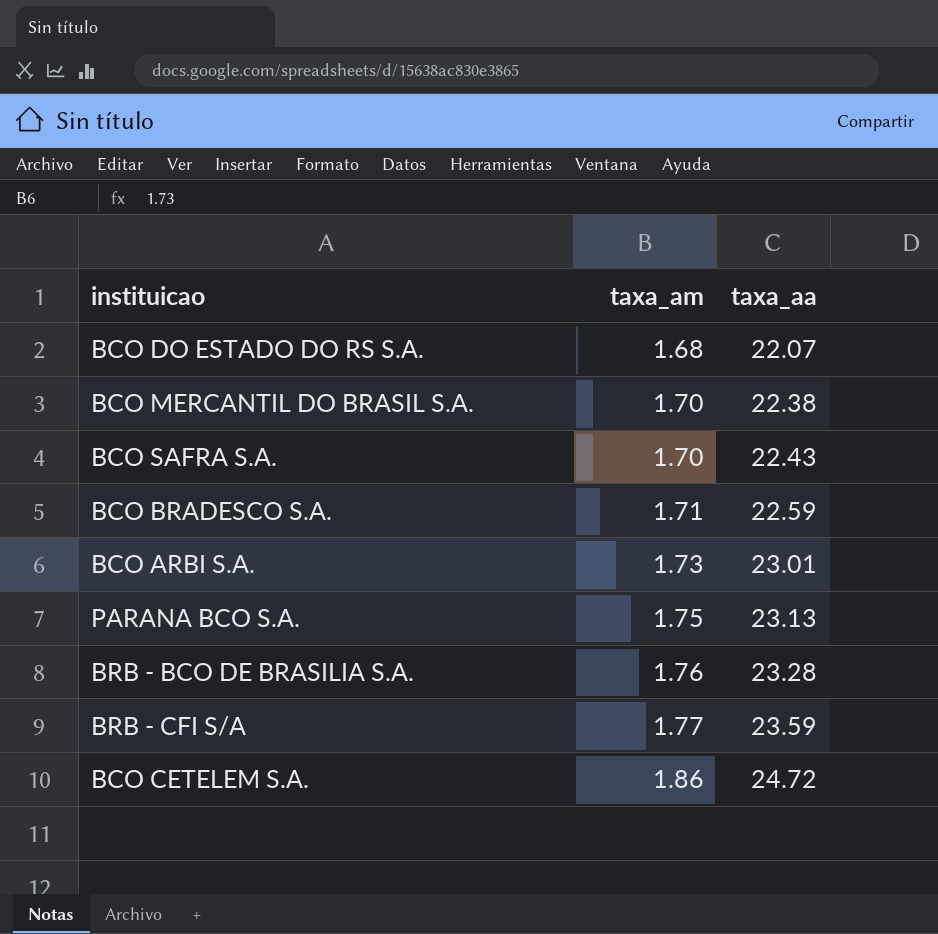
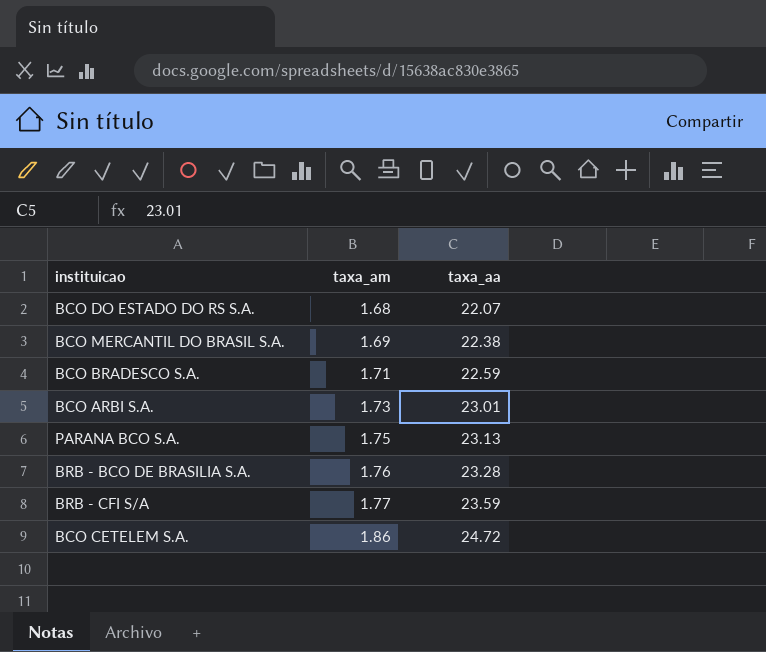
row BCO SAFRA S.A.: 1.70 | 22.43 -> none
BCO MERCANTIL DO BRASIL S.A. | taxa_am: 1.70 -> 1.69

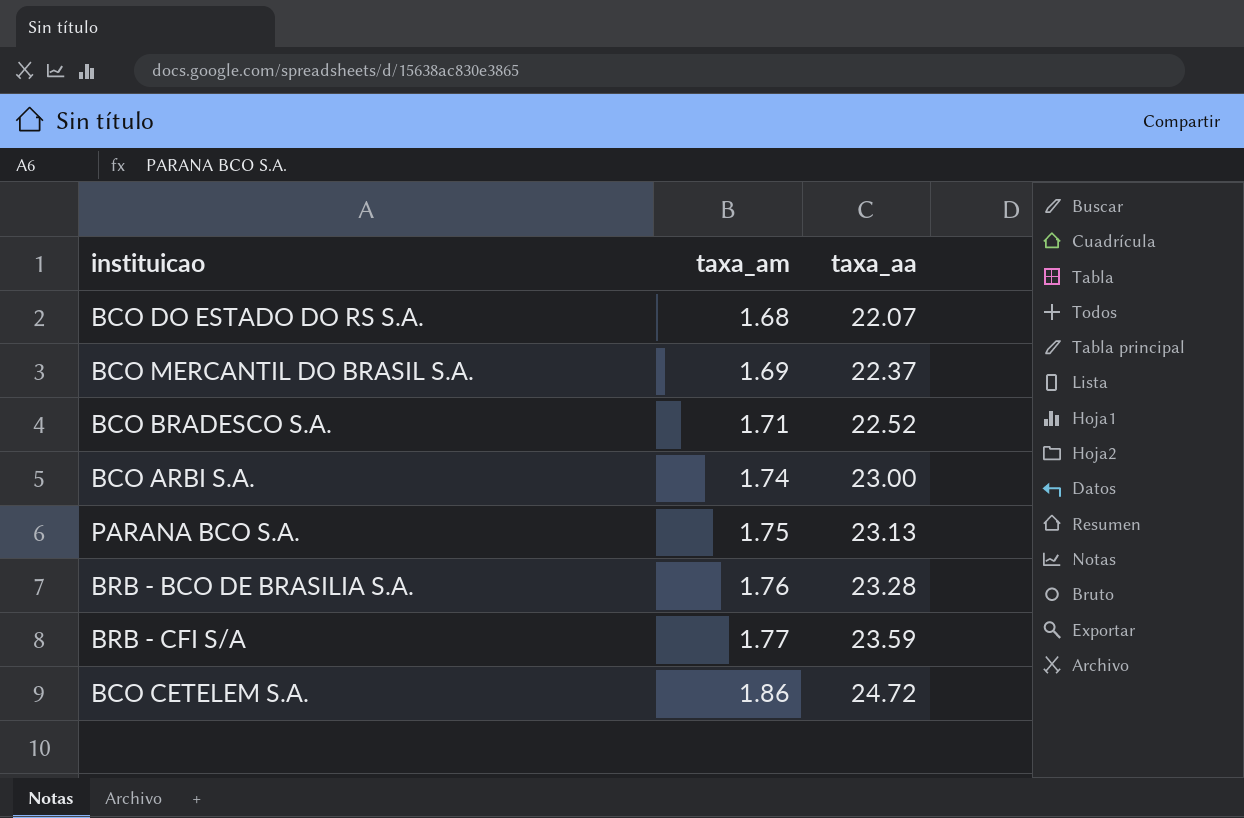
BCO MERCANTIL DO BRASIL S.A. | taxa_aa: 22.38 -> 22.37
BCO BRADESCO S.A. | taxa_aa: 22.59 -> 22.52
BCO ARBI S.A. | taxa_am: 1.73 -> 1.74
BCO ARBI S.A. | taxa_aa: 23.01 -> 23.00

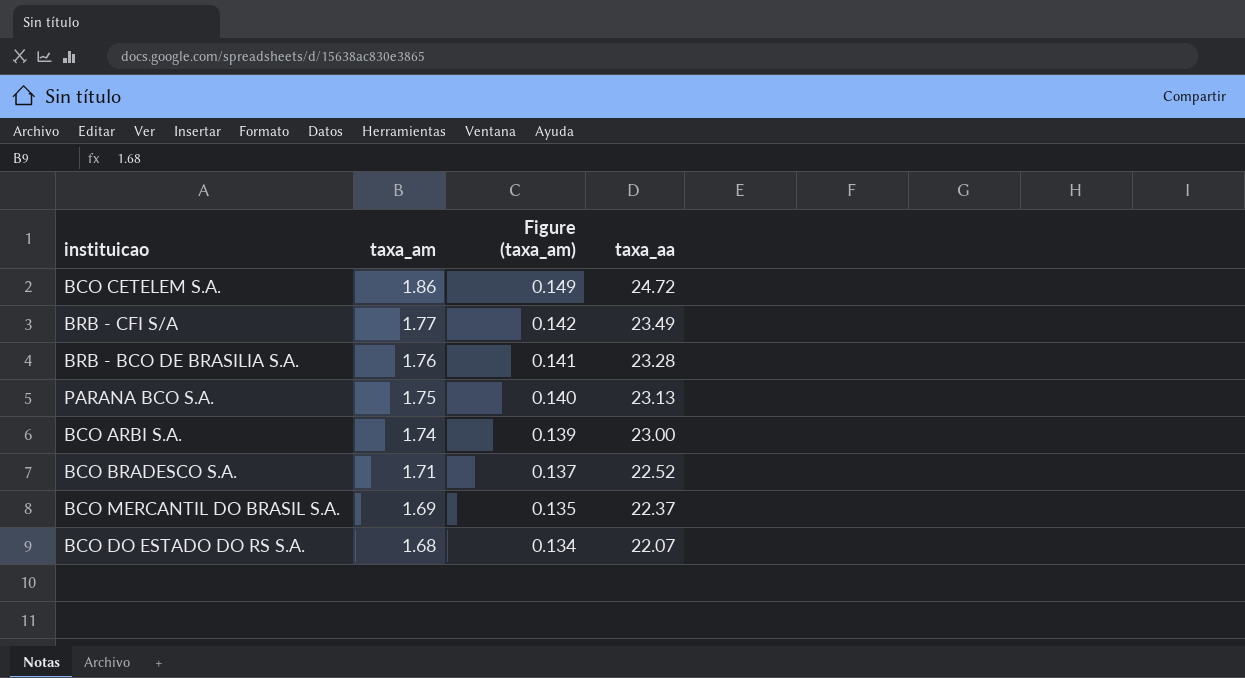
row order: taxa_am ascending -> taxa_am descending
column Figure (taxa_am) | formula: none -> [taxa_am] * 0.08
BRB - CFI S/A | taxa_aa: 23.59 -> 23.49

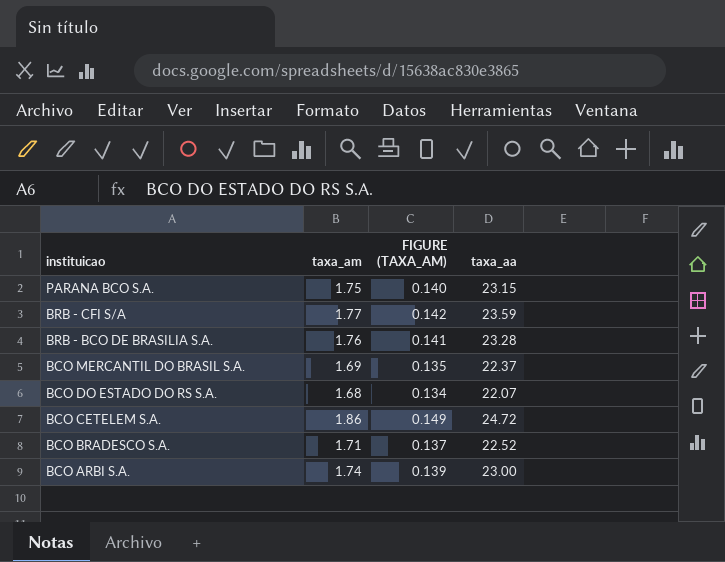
row order: taxa_am descending -> instituicao descending
column name: Figure (taxa_am) -> FIGURE (TAXA_AM)
PARANA BCO S.A. | taxa_aa: 23.13 -> 23.15
BRB - CFI S/A | taxa_aa: 23.49 -> 23.59

